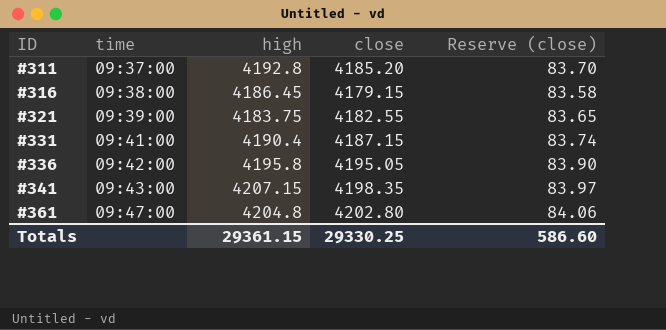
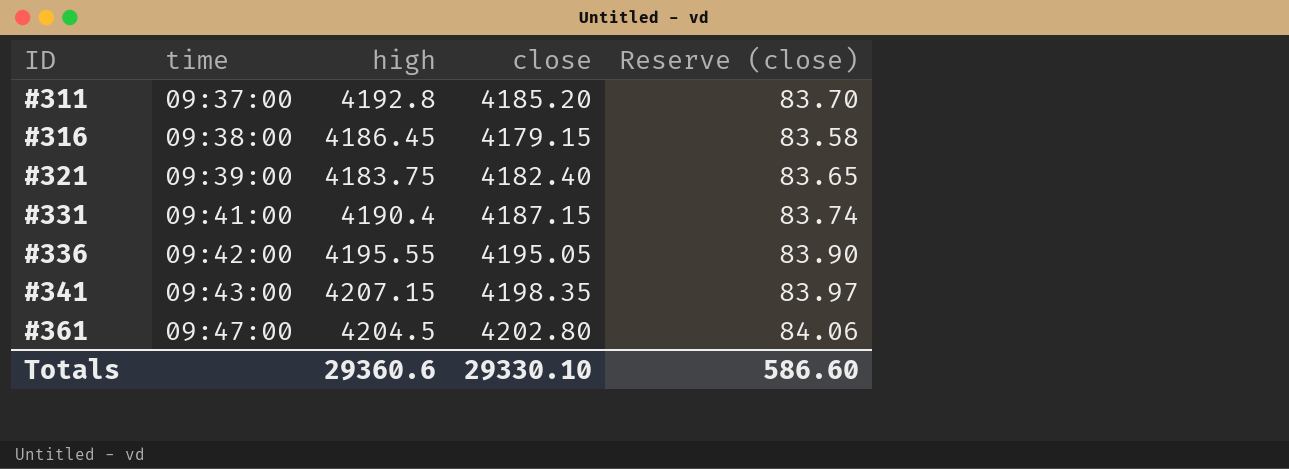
#321 | close: 4182.55 -> 4182.40
#336 | high: 4195.8 -> 4195.55
#361 | high: 4204.8 -> 4204.5
Totals | high: 29361.15 -> 29360.6
Totals | close: 29330.25 -> 29330.10

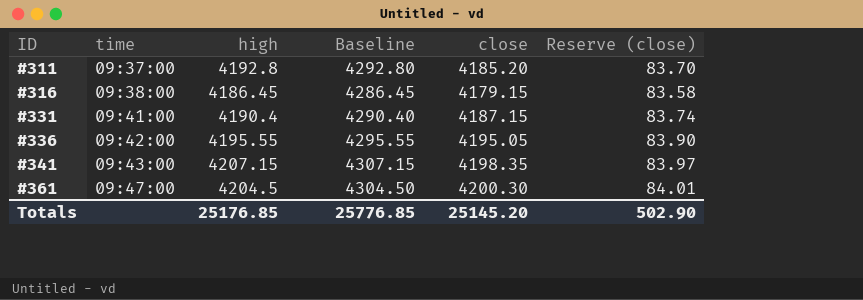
column Baseline | formula: none -> [high] + 100
row #321: 09:39:00 | 4183.75 | 4182.40 | 83.65 -> none
#361 | close: 4202.80 -> 4200.30
#361 | Reserve (close): 84.06 -> 84.01
Totals | high: 29360.6 -> 25176.85
Totals | close: 29330.10 -> 25145.20
Totals | Reserve (close): 586.60 -> 502.90

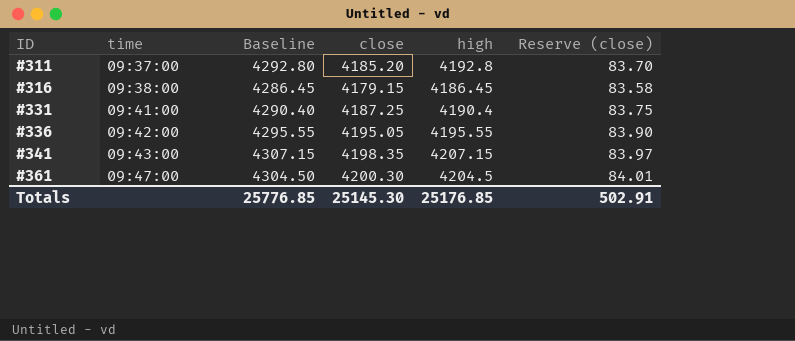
column high | position: 3 -> 5
#331 | close: 4187.15 -> 4187.25
#331 | Reserve (close): 83.74 -> 83.75
Totals | close: 25145.20 -> 25145.30
Totals | Reserve (close): 502.90 -> 502.91

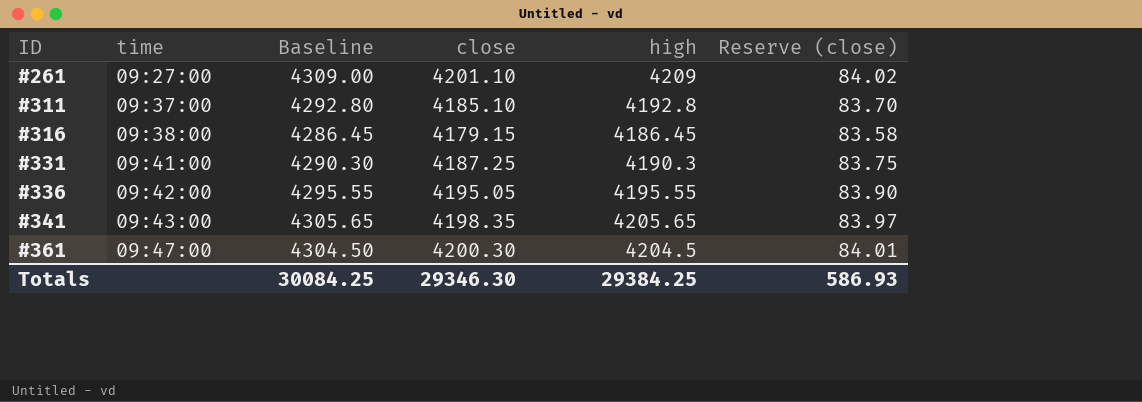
row #261: none -> 09:27:00 | 4309.00 | 4201.10 | 4209 | 84.02
#311 | close: 4185.20 -> 4185.10
#331 | Baseline: 4290.40 -> 4290.30
#331 | high: 4190.4 -> 4190.3
#341 | Baseline: 4307.15 -> 4305.65
#341 | high: 4207.15 -> 4205.65
Totals | Baseline: 25776.85 -> 30084.25
Totals | close: 25145.30 -> 29346.30
Totals | high: 25176.85 -> 29384.25
Totals | Reserve (close): 502.91 -> 586.93

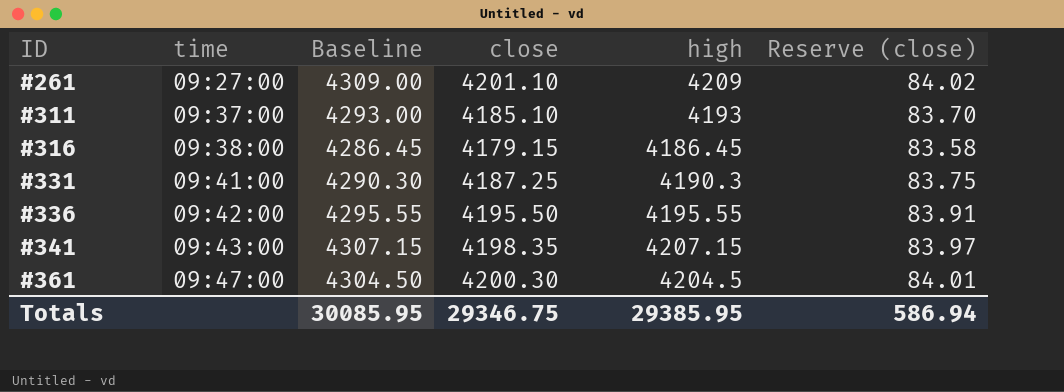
#311 | Baseline: 4292.80 -> 4293.00
#311 | high: 4192.8 -> 4193
#336 | close: 4195.05 -> 4195.50
#336 | Reserve (close): 83.90 -> 83.91
#341 | Baseline: 4305.65 -> 4307.15
#341 | high: 4205.65 -> 4207.15
Totals | Baseline: 30084.25 -> 30085.95
Totals | close: 29346.30 -> 29346.75
Totals | high: 29384.25 -> 29385.95
Totals | Reserve (close): 586.93 -> 586.94

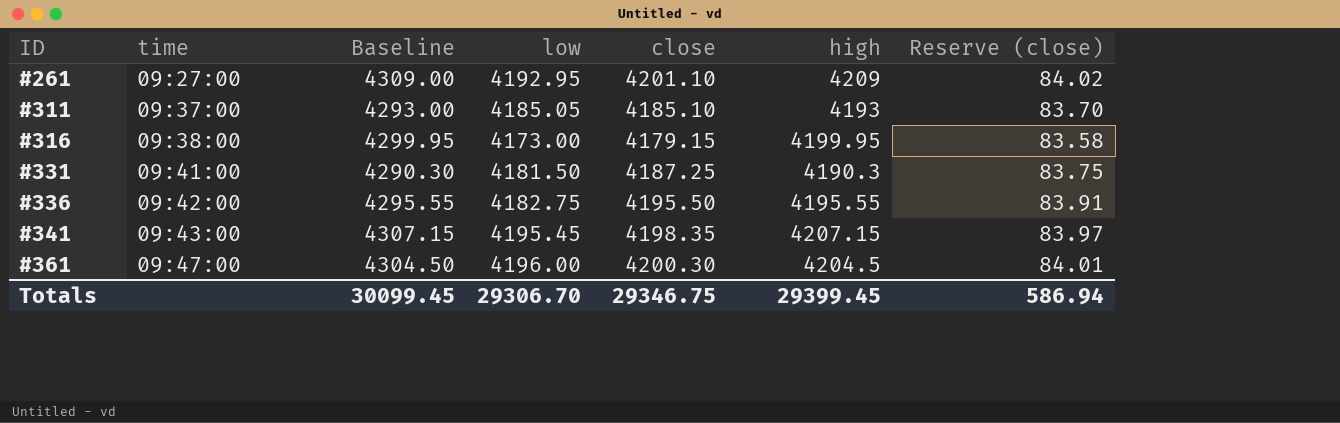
column low | position: none -> 4
#316 | Baseline: 4286.45 -> 4299.95
#316 | high: 4186.45 -> 4199.95
Totals | Baseline: 30085.95 -> 30099.45
Totals | high: 29385.95 -> 29399.45

